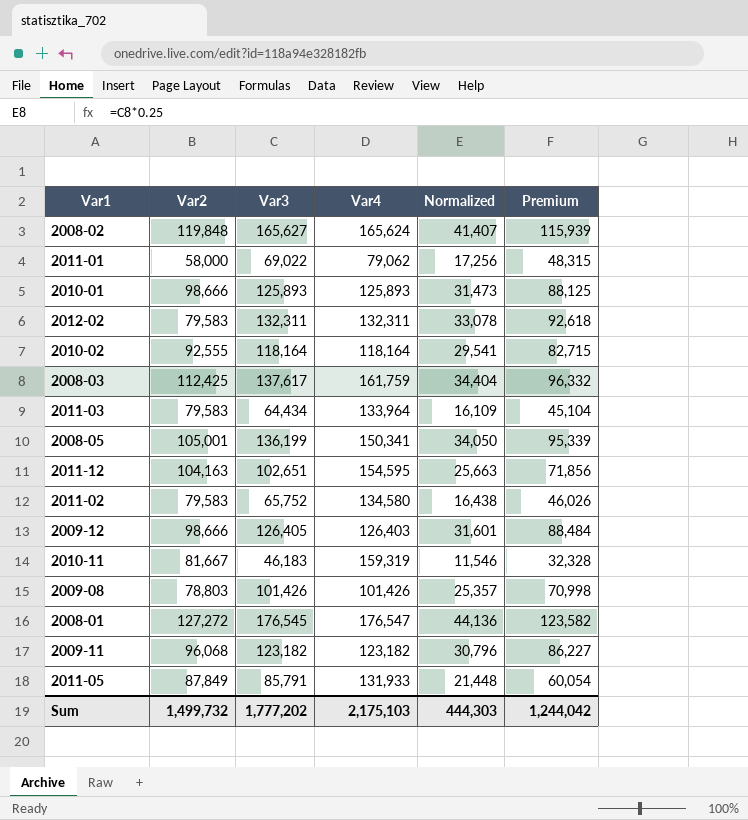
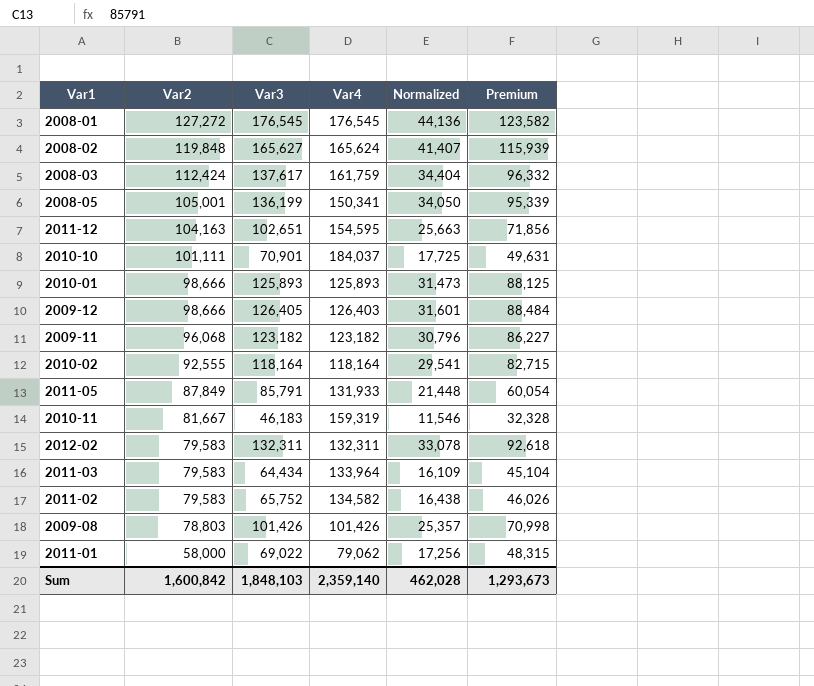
row order: none -> Var2 descending
2008-01 | Var4: 176,547 -> 176,545
2008-03 | Var2: 112,425 -> 112,424
row 2010-10: none -> 101,111 | 70,901 | 184,037 | 17,725 | 49,631
2011-02 | Var4: 134,580 -> 134,582
Sum | Var2: 1,499,732 -> 1,600,842
Sum | Var3: 1,777,202 -> 1,848,103
Sum | Var4: 2,175,103 -> 2,359,140
Sum | Normalized: 444,303 -> 462,028
Sum | Premium: 1,244,042 -> 1,293,673

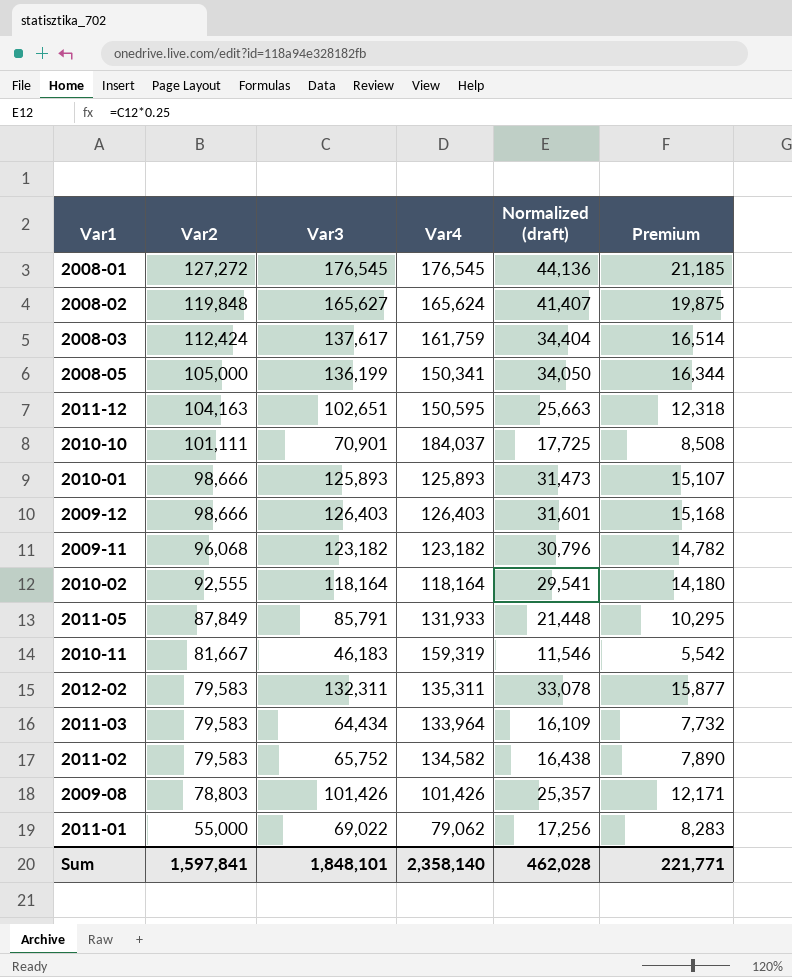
column name: Normalized -> Normalized (draft)
column Premium | formula: [Var3] * 0.7 -> [Var3] * 0.12
2008-05 | Var2: 105,001 -> 105,000
2011-12 | Var4: 154,595 -> 150,595
2009-12 | Var3: 126,405 -> 126,403
2012-02 | Var4: 132,311 -> 135,311
2011-01 | Var2: 58,000 -> 55,000
Sum | Var2: 1,600,842 -> 1,597,841
Sum | Var3: 1,848,103 -> 1,848,101
Sum | Var4: 2,359,140 -> 2,358,140
Sum | Premium: 1,293,673 -> 221,771

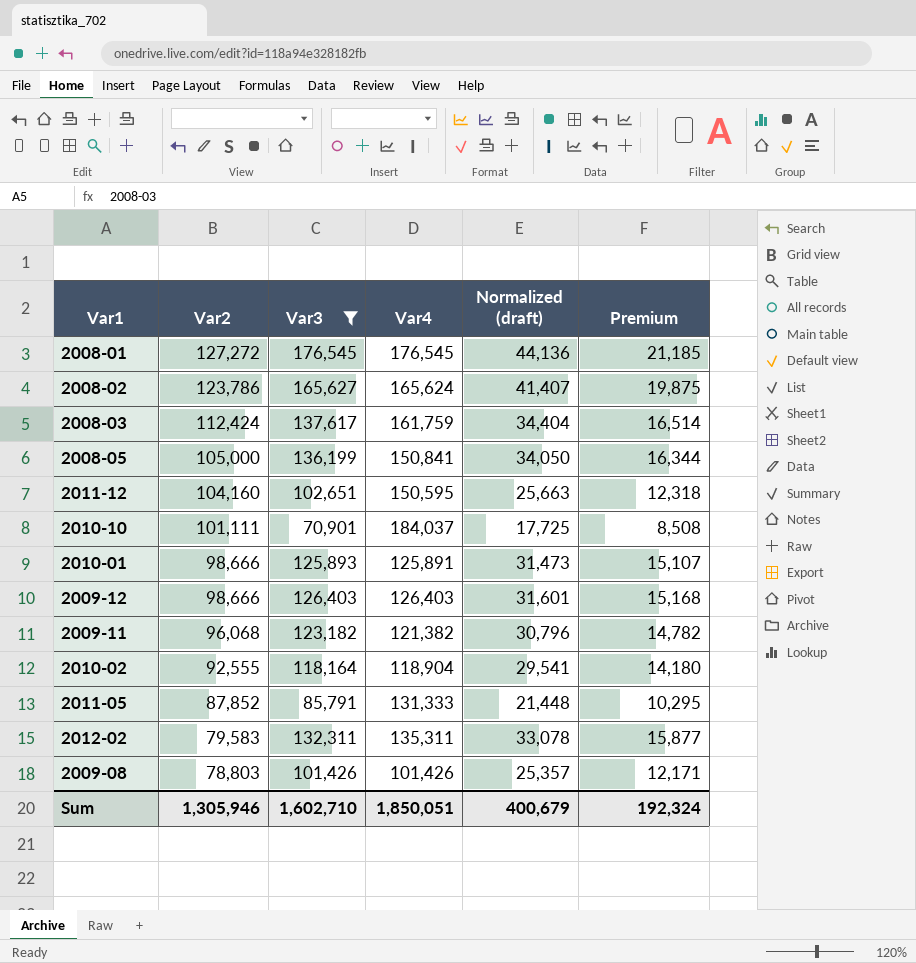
filter: none -> Var3 >= 70,901
2008-02 | Var2: 119,848 -> 123,786
2008-05 | Var4: 150,341 -> 150,841
2011-12 | Var2: 104,163 -> 104,160
2010-01 | Var4: 125,893 -> 125,891
2009-11 | Var4: 123,182 -> 121,382
2010-02 | Var4: 118,164 -> 118,904
2011-05 | Var2: 87,849 -> 87,852
2011-05 | Var4: 131,933 -> 131,333
Sum | Var2: 1,597,841 -> 1,305,946
Sum | Var3: 1,848,101 -> 1,602,710
Sum | Var4: 2,358,140 -> 1,850,051
Sum | Normalized (draft): 462,028 -> 400,679
Sum | Premium: 221,771 -> 192,324

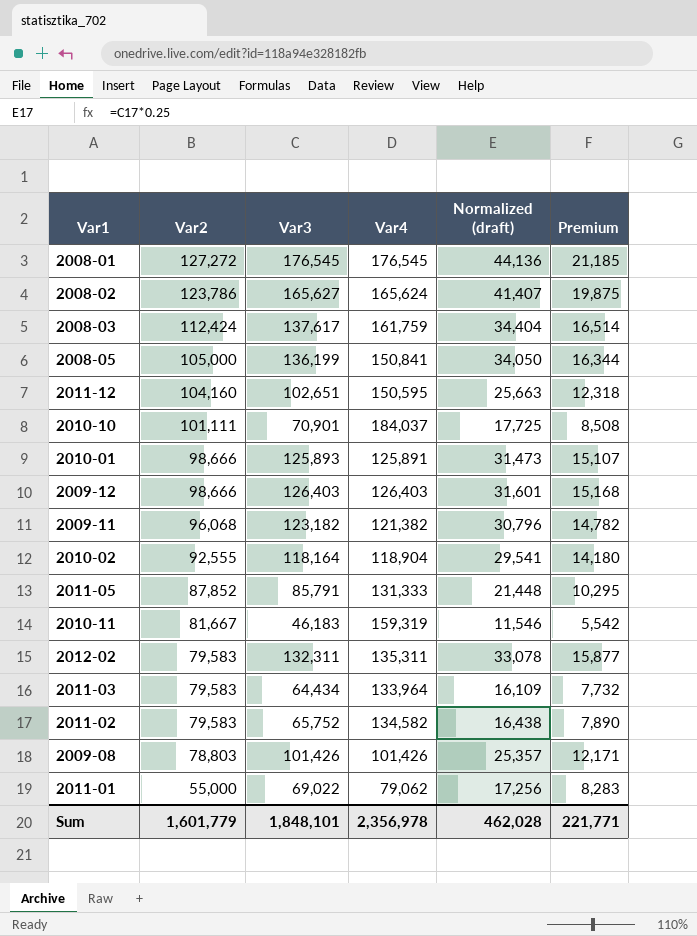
filter: Var3 >= 70,901 -> none
Sum | Var2: 1,305,946 -> 1,601,779
Sum | Var3: 1,602,710 -> 1,848,101
Sum | Var4: 1,850,051 -> 2,356,978
Sum | Normalized (draft): 400,679 -> 462,028
Sum | Premium: 192,324 -> 221,771

